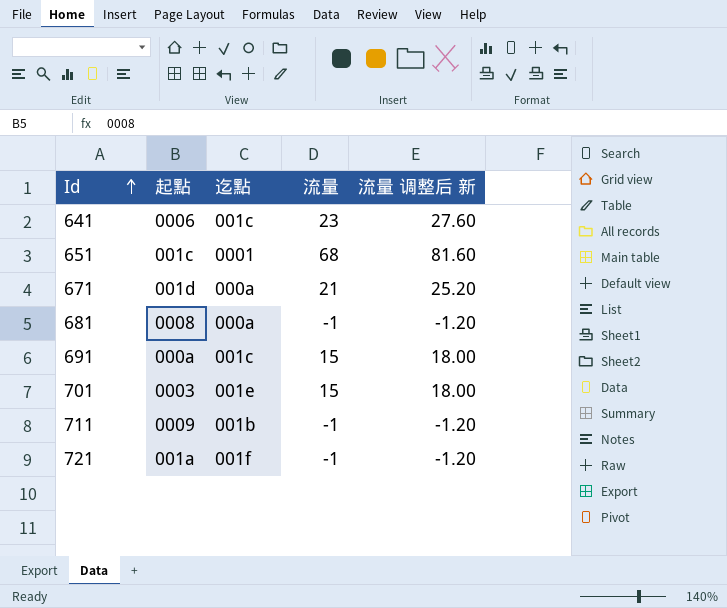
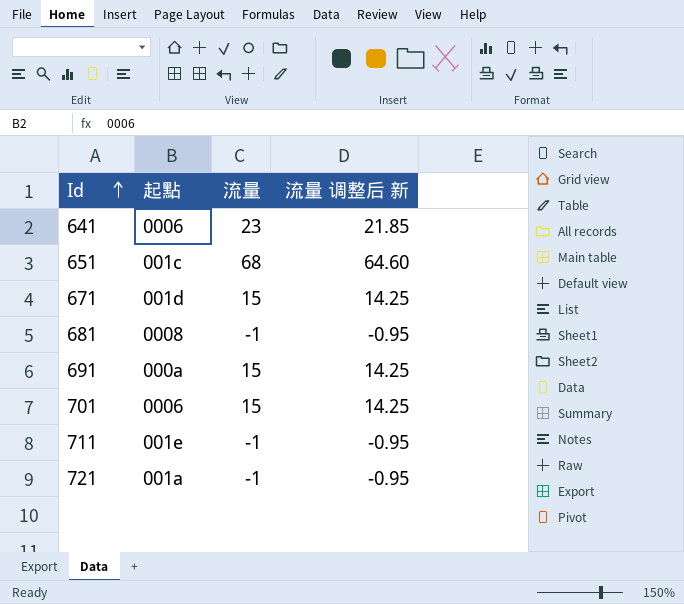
column 迄點 | position: 3 -> none
column 流量 调整后 新 | formula: [流量] * 1.2 -> [流量] * 0.95
671 | 流量: 21 -> 15
701 | 起點: 0003 -> 0006
711 | 起點: 0009 -> 001e

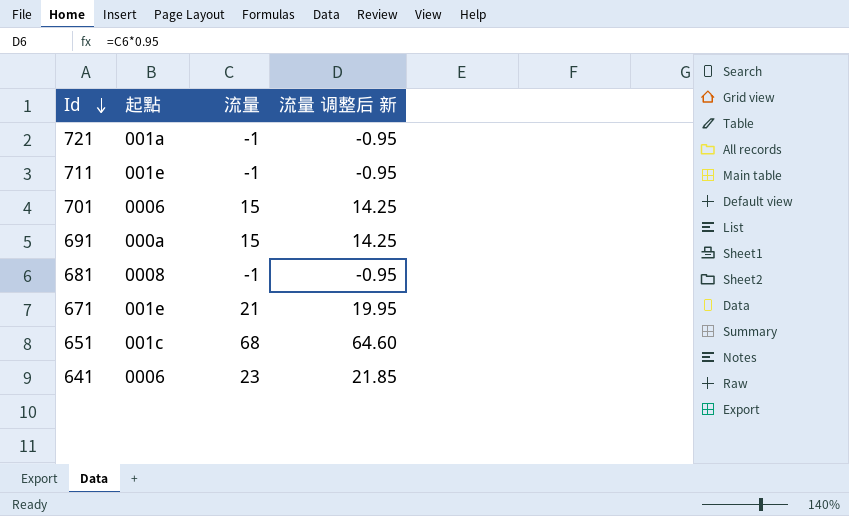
row order: Id ascending -> Id descending
671 | 起點: 001d -> 001e
671 | 流量: 15 -> 21
671 | 流量 调整后 新: 14.25 -> 19.95

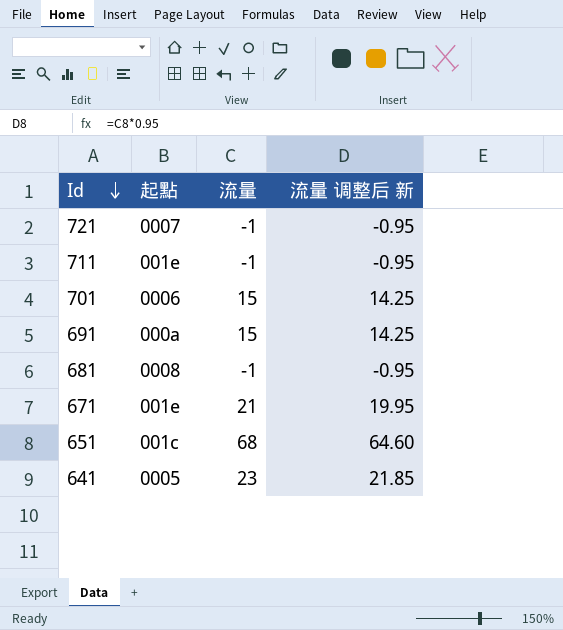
721 | 起點: 001a -> 0007
641 | 起點: 0006 -> 0005

